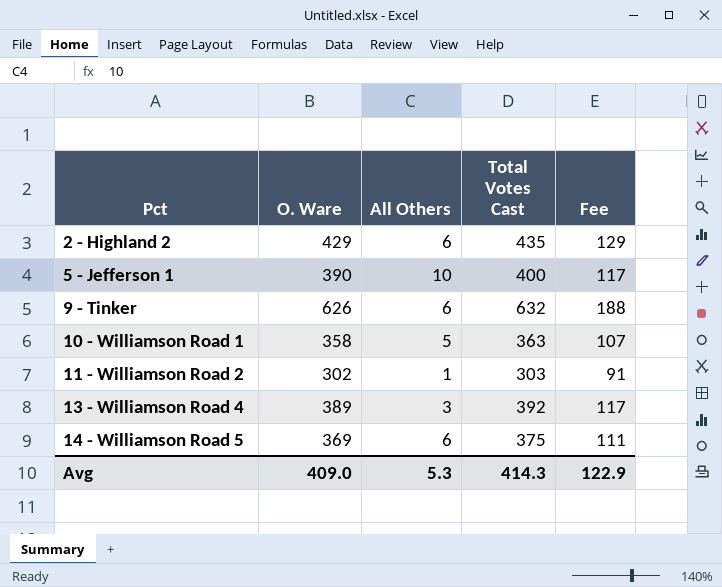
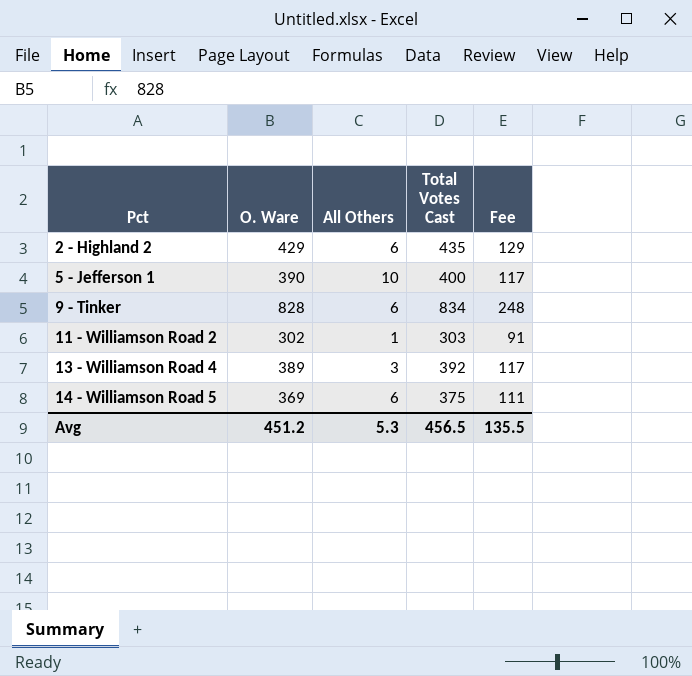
row 10 - Williamson Road 1: 358 | 5 | 363 | 107 -> none
9 - Tinker | O. Ware: 626 -> 828
9 - Tinker | Total Votes Cast: 632 -> 834
9 - Tinker | Fee: 188 -> 248
Avg | O. Ware: 409.0 -> 451.2
Avg | Total Votes Cast: 414.3 -> 456.5
Avg | Fee: 122.9 -> 135.5

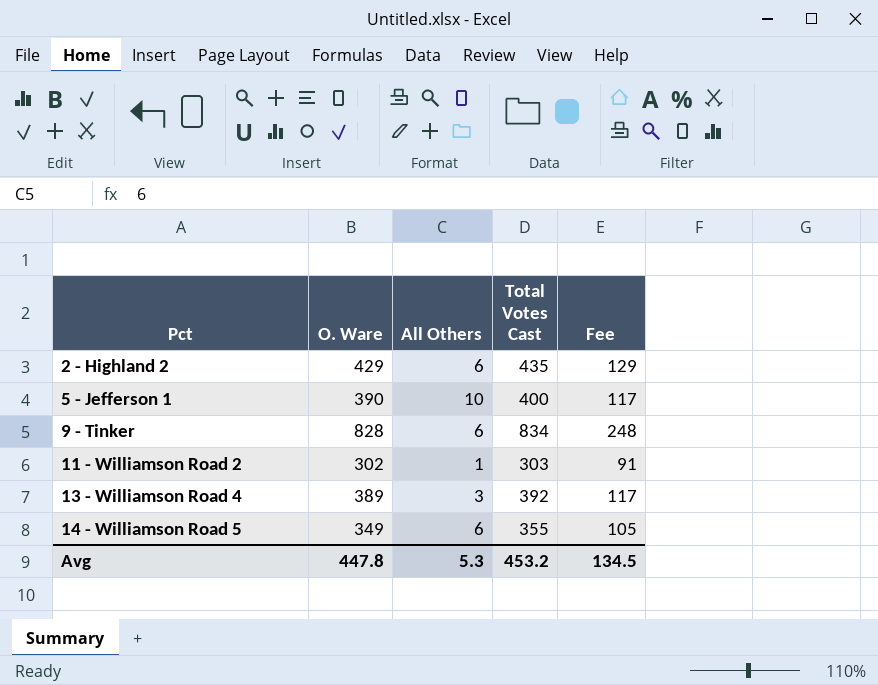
14 - Williamson Road 5 | O. Ware: 369 -> 349
14 - Williamson Road 5 | Total Votes Cast: 375 -> 355
14 - Williamson Road 5 | Fee: 111 -> 105
Avg | O. Ware: 451.2 -> 447.8
Avg | Total Votes Cast: 456.5 -> 453.2
Avg | Fee: 135.5 -> 134.5

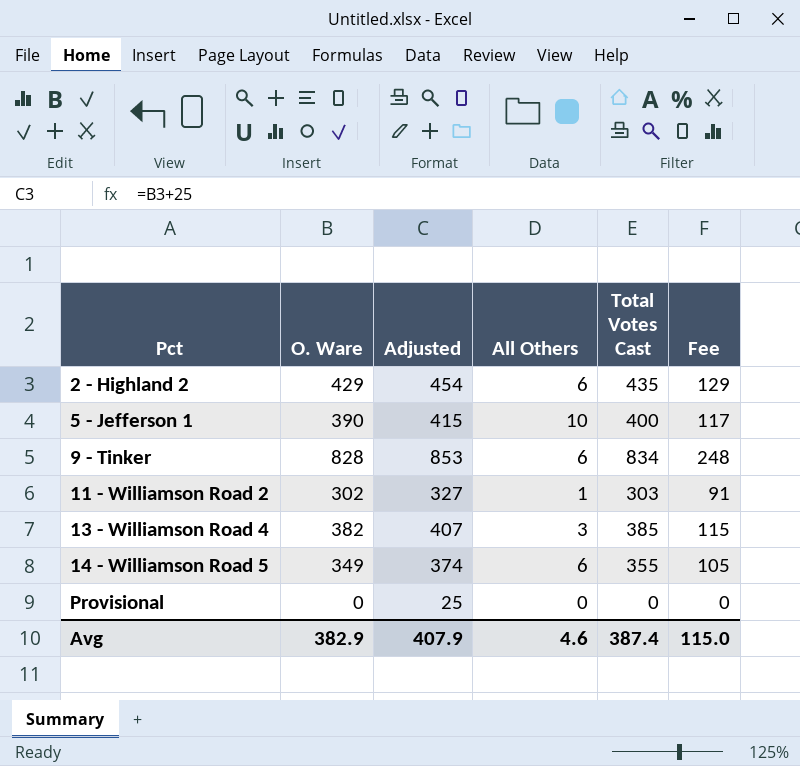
column Adjusted | formula: none -> [O. Ware] + 25
13 - Williamson Road 4 | O. Ware: 389 -> 382
13 - Williamson Road 4 | Total Votes Cast: 392 -> 385
13 - Williamson Road 4 | Fee: 117 -> 115
row Provisional: none -> 0 | 25 | 0 | 0 | 0
Avg | O. Ware: 447.8 -> 382.9
Avg | All Others: 5.3 -> 4.6
Avg | Total Votes Cast: 453.2 -> 387.4
Avg | Fee: 134.5 -> 115.0

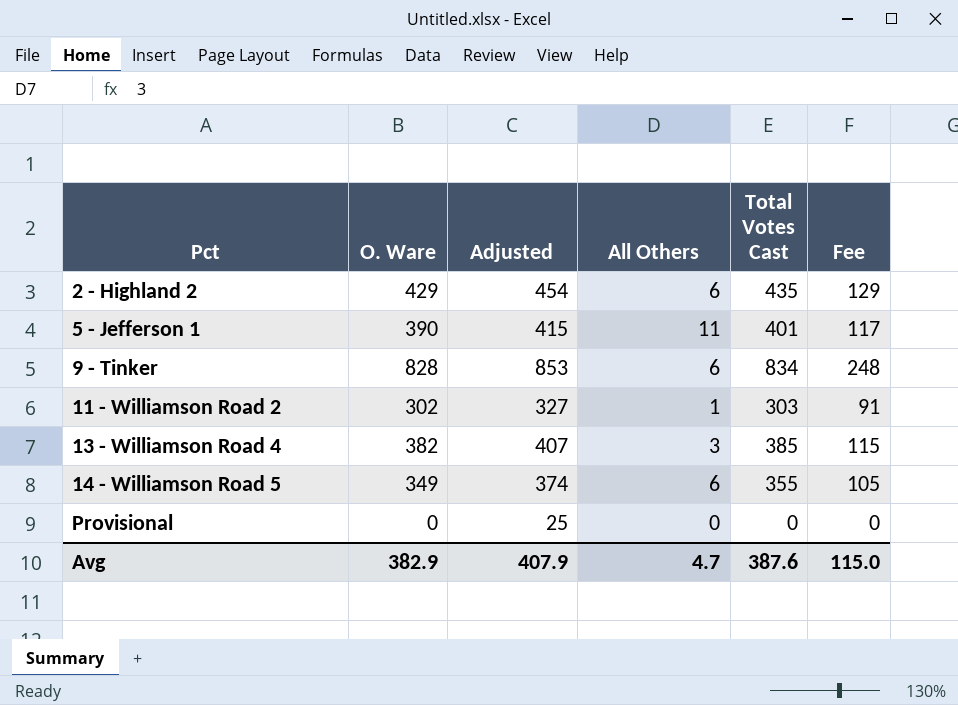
5 - Jefferson 1 | All Others: 10 -> 11
5 - Jefferson 1 | Total Votes Cast: 400 -> 401
Avg | All Others: 4.6 -> 4.7
Avg | Total Votes Cast: 387.4 -> 387.6

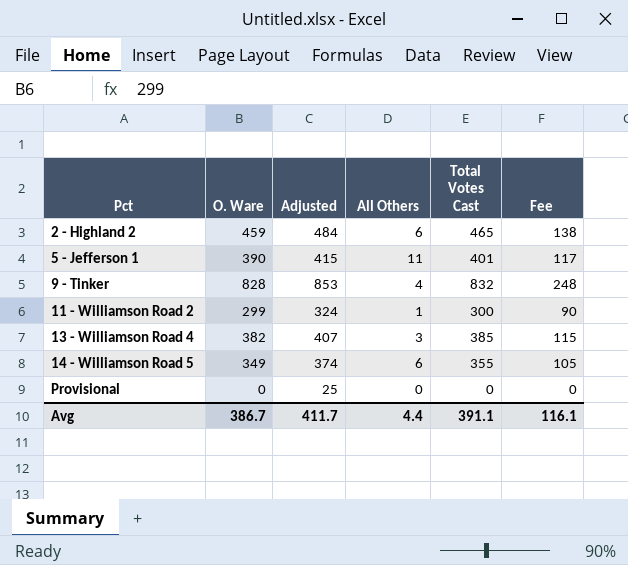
2 - Highland 2 | O. Ware: 429 -> 459
2 - Highland 2 | Adjusted: 454 -> 484
2 - Highland 2 | Total Votes Cast: 435 -> 465
2 - Highland 2 | Fee: 129 -> 138
9 - Tinker | All Others: 6 -> 4
9 - Tinker | Total Votes Cast: 834 -> 832
11 - Williamson Road 2 | O. Ware: 302 -> 299
11 - Williamson Road 2 | Adjusted: 327 -> 324
11 - Williamson Road 2 | Total Votes Cast: 303 -> 300
11 - Williamson Road 2 | Fee: 91 -> 90
Avg | O. Ware: 382.9 -> 386.7
Avg | Adjusted: 407.9 -> 411.7
Avg | All Others: 4.7 -> 4.4
Avg | Total Votes Cast: 387.6 -> 391.1
Avg | Fee: 115.0 -> 116.1

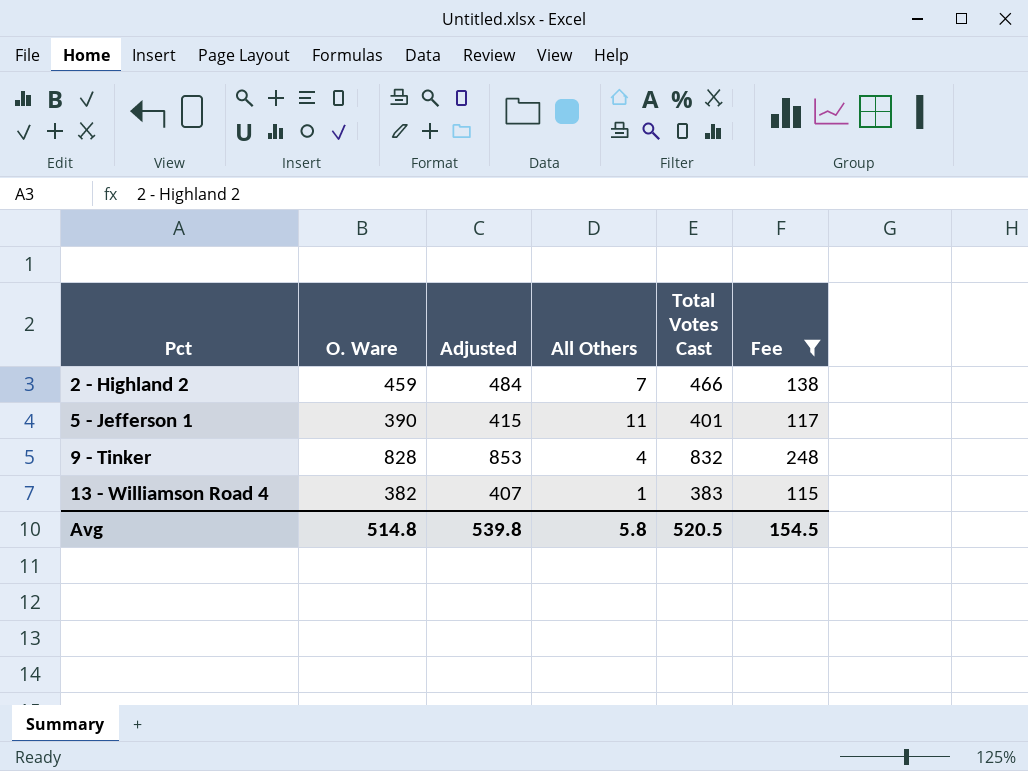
filter: none -> Fee >= 115
2 - Highland 2 | All Others: 6 -> 7
2 - Highland 2 | Total Votes Cast: 465 -> 466
13 - Williamson Road 4 | All Others: 3 -> 1
13 - Williamson Road 4 | Total Votes Cast: 385 -> 383
Avg | O. Ware: 386.7 -> 514.8
Avg | Adjusted: 411.7 -> 539.8
Avg | All Others: 4.4 -> 5.8
Avg | Total Votes Cast: 391.1 -> 520.5
Avg | Fee: 116.1 -> 154.5

